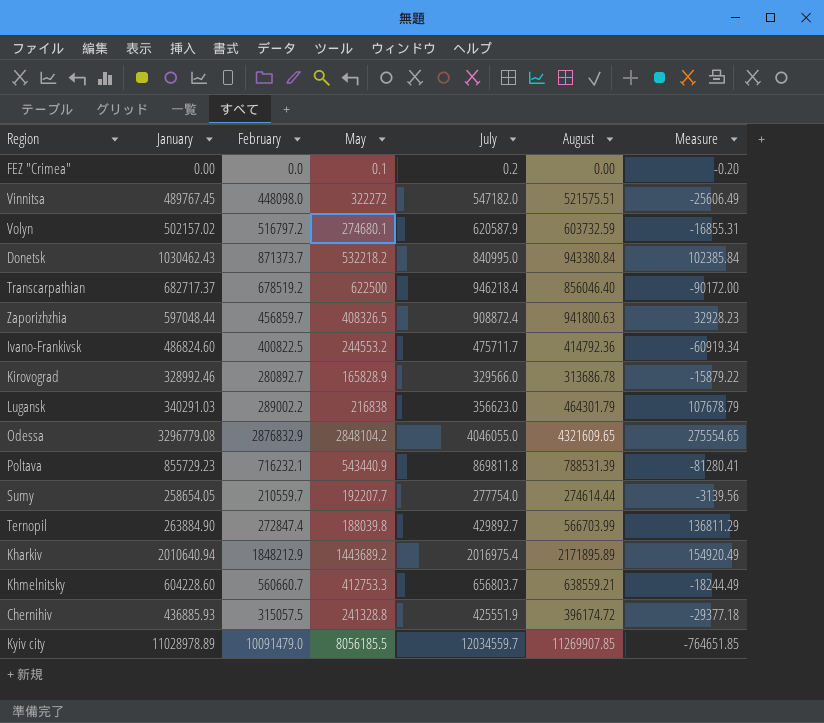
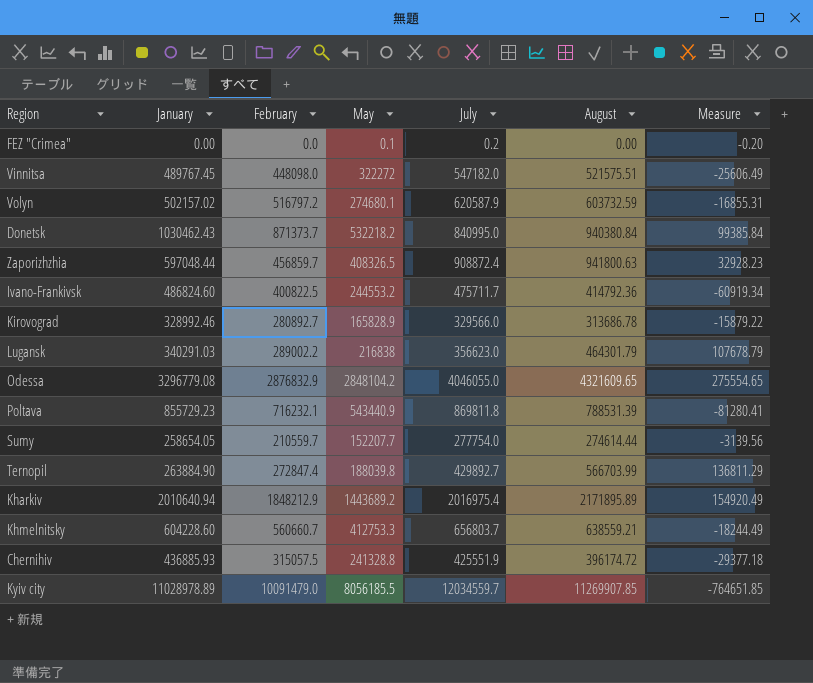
row Transcarpathian: 682717.37 | 678519.2 | 622500 | 946218.4 | 856046.40 | -90172.00 -> none
Donetsk | August: 943380.84 -> 940380.84
Donetsk | Measure: 102385.84 -> 99385.84
Sumy | May: 192207.7 -> 152207.7

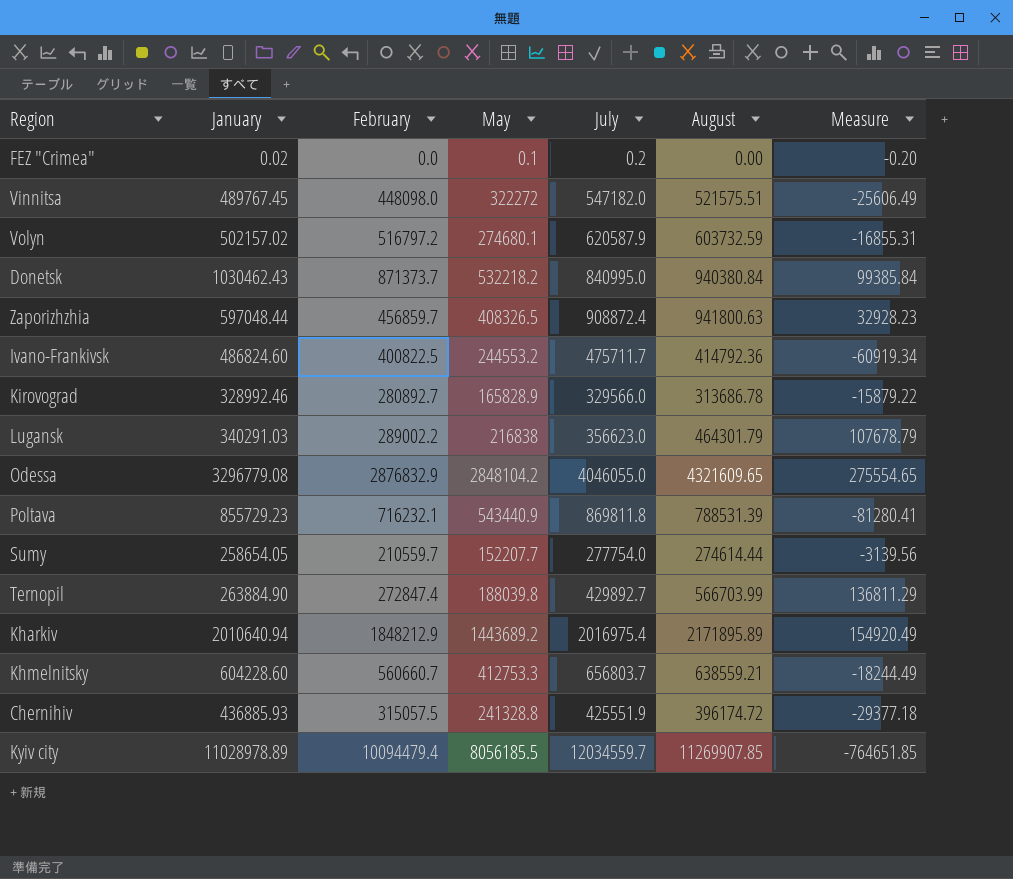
FEZ "Crimea" | January: 0.00 -> 0.02
Kyiv city | February: 10091479.0 -> 10094479.4

